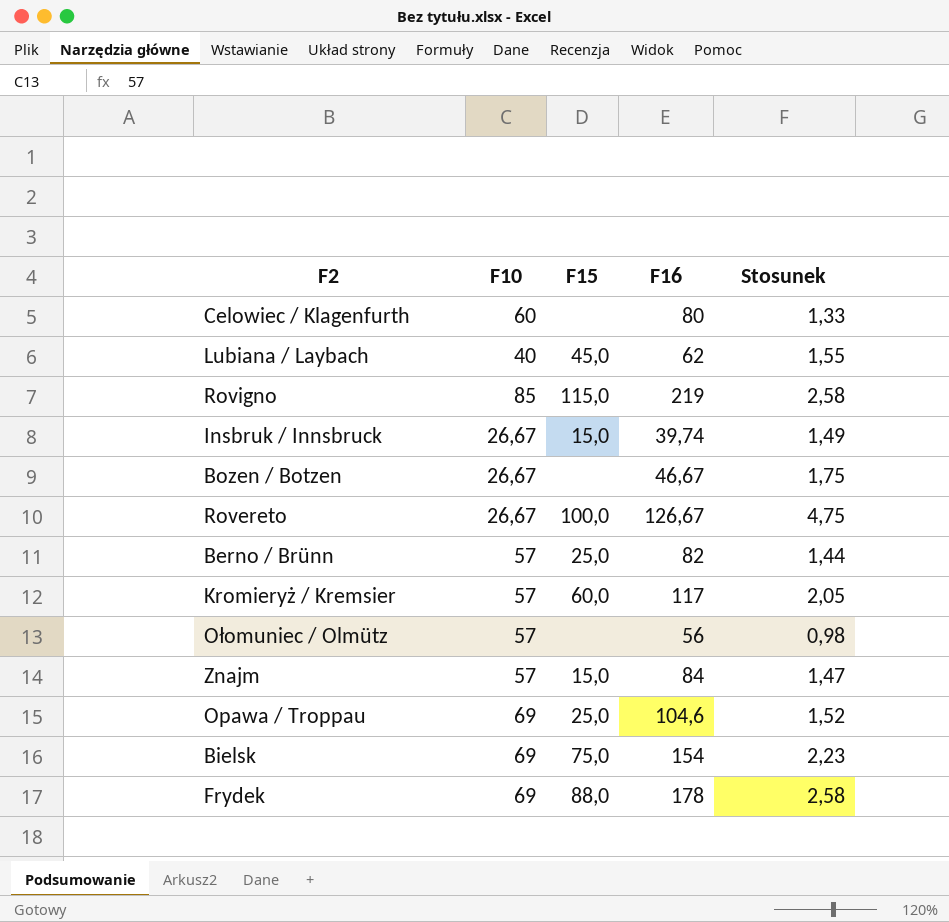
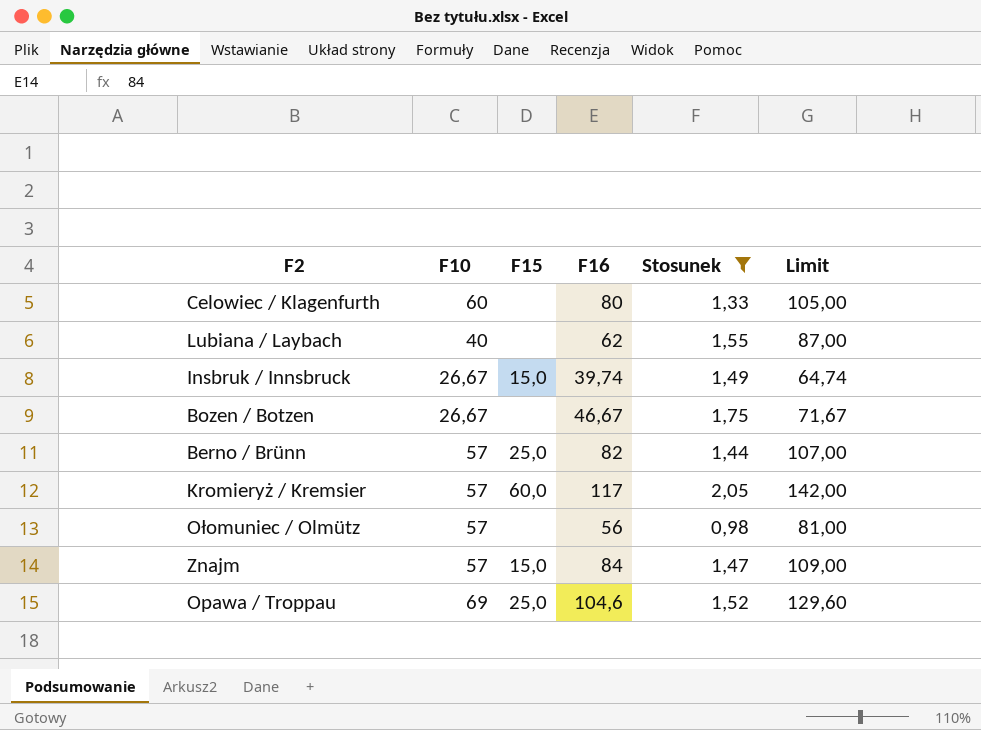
filter: none -> Stosunek <= 2,05
column Limit | formula: none -> [F16] + 25
Lubiana / Laybach | F15: 45,0 -> none

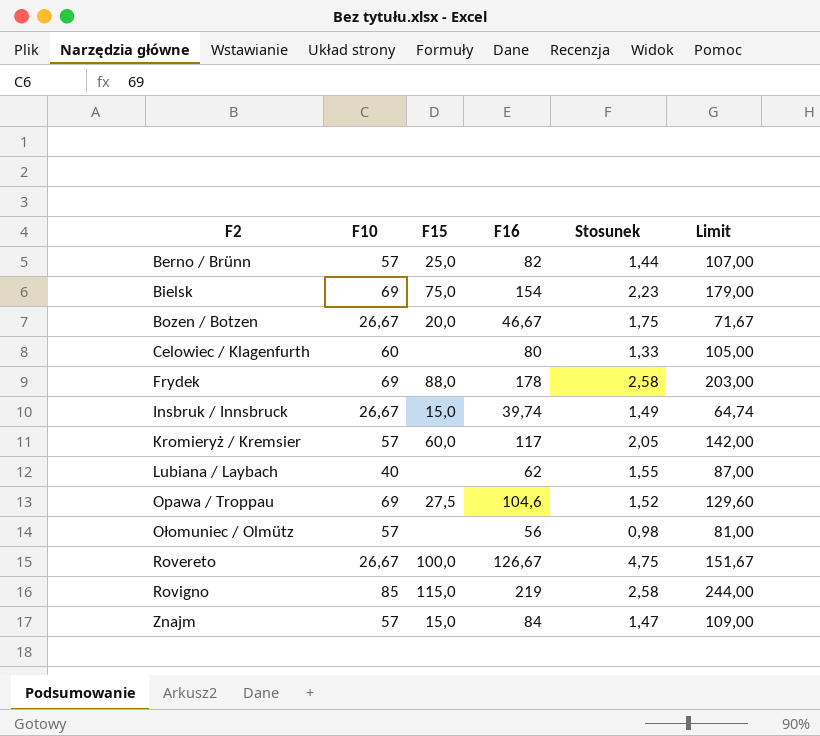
filter: Stosunek <= 2,05 -> none
row order: none -> F2 ascending
Bozen / Botzen | F15: none -> 20,0
Opawa / Troppau | F15: 25,0 -> 27,5

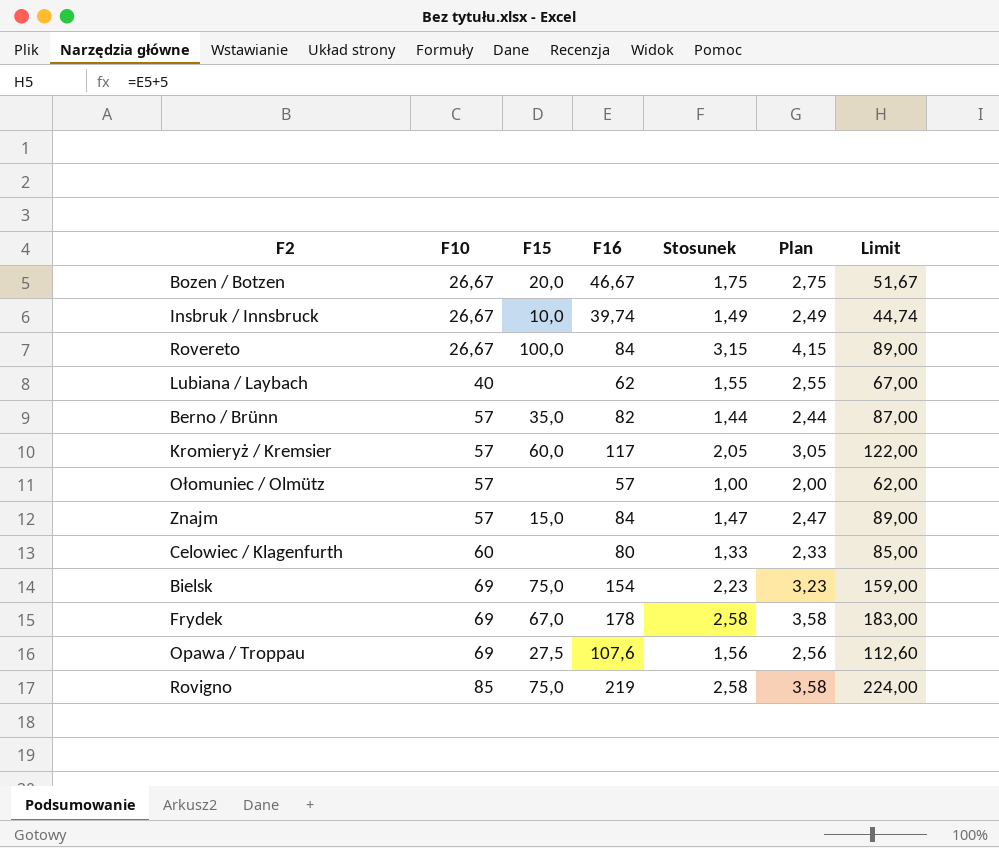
row order: F2 ascending -> F10 ascending
column Plan | formula: none -> [Stosunek] + 1
column Limit | formula: [F16] + 25 -> [F16] + 5
Insbruk / Innsbruck | F15: 15,0 -> 10,0
Rovereto | F16: 126,67 -> 84
Rovereto | Stosunek: 4,75 -> 3,15
Berno / Brünn | F15: 25,0 -> 35,0
Ołomuniec / Olmütz | F16: 56 -> 57
Ołomuniec / Olmütz | Stosunek: 0,98 -> 1,00
Frydek | F15: 88,0 -> 67,0
Opawa / Troppau | F16: 104,6 -> 107,6
Opawa / Troppau | Stosunek: 1,52 -> 1,56
Rovigno | F15: 115,0 -> 75,0

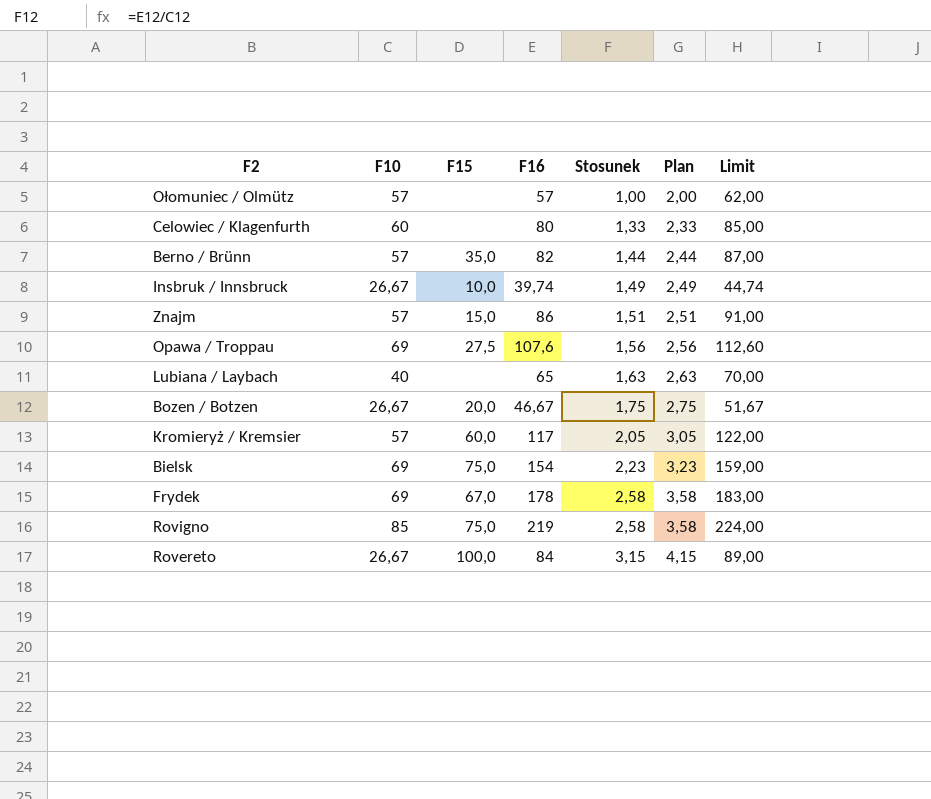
row order: F10 ascending -> Stosunek ascending
Znajm | F16: 84 -> 86
Znajm | Stosunek: 1,47 -> 1,51
Znajm | Plan: 2,47 -> 2,51
Znajm | Limit: 89,00 -> 91,00
Lubiana / Laybach | F16: 62 -> 65
Lubiana / Laybach | Stosunek: 1,55 -> 1,63
Lubiana / Laybach | Plan: 2,55 -> 2,63
Lubiana / Laybach | Limit: 67,00 -> 70,00

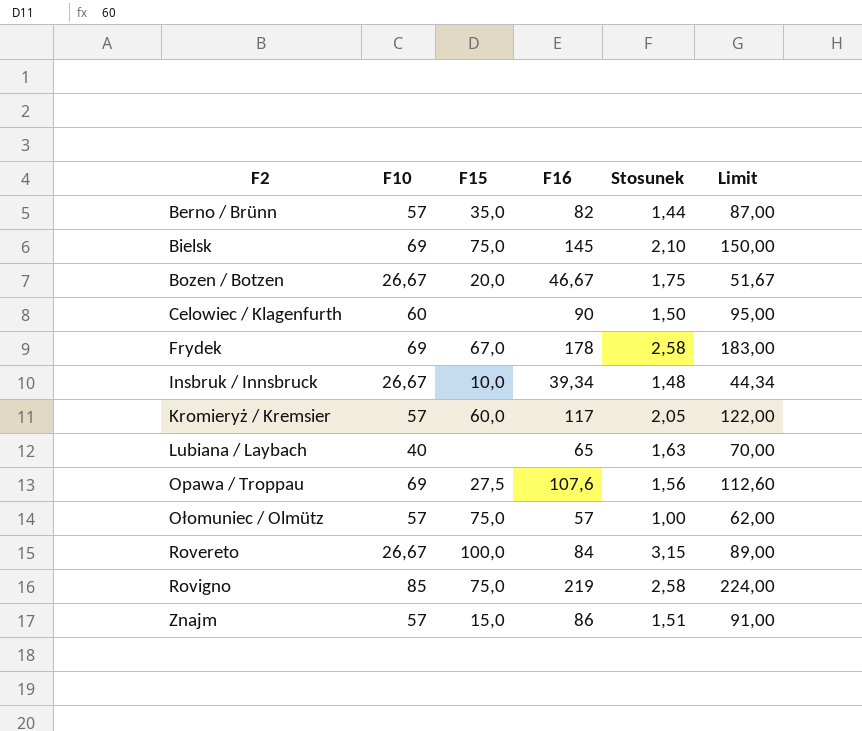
row order: Stosunek ascending -> F2 ascending
column Plan | formula: [Stosunek] + 1 -> none
Bielsk | F16: 154 -> 145
Bielsk | Stosunek: 2,23 -> 2,10
Bielsk | Limit: 159,00 -> 150,00
Celowiec / Klagenfurth | F16: 80 -> 90
Celowiec / Klagenfurth | Stosunek: 1,33 -> 1,50
Celowiec / Klagenfurth | Limit: 85,00 -> 95,00
Insbruk / Innsbruck | F16: 39,74 -> 39,34
Insbruk / Innsbruck | Stosunek: 1,49 -> 1,48
Insbruk / Innsbruck | Limit: 44,74 -> 44,34
Ołomuniec / Olmütz | F15: none -> 75,0

